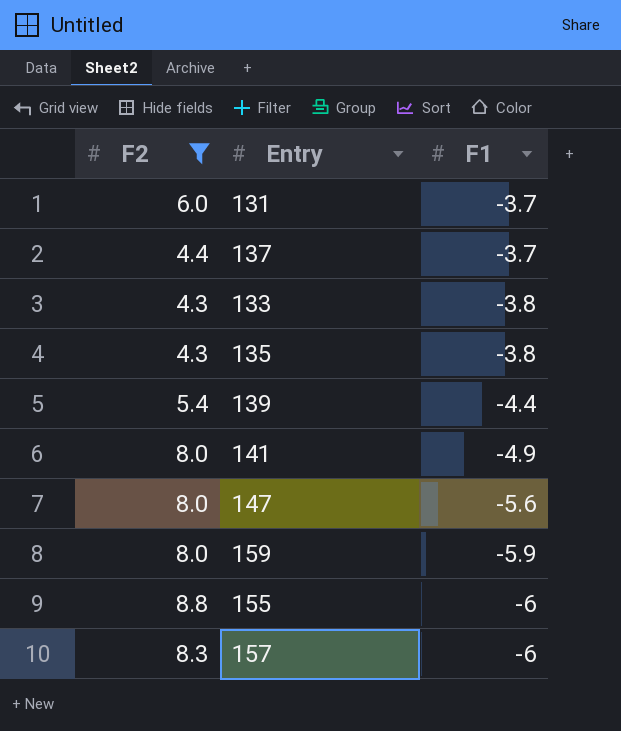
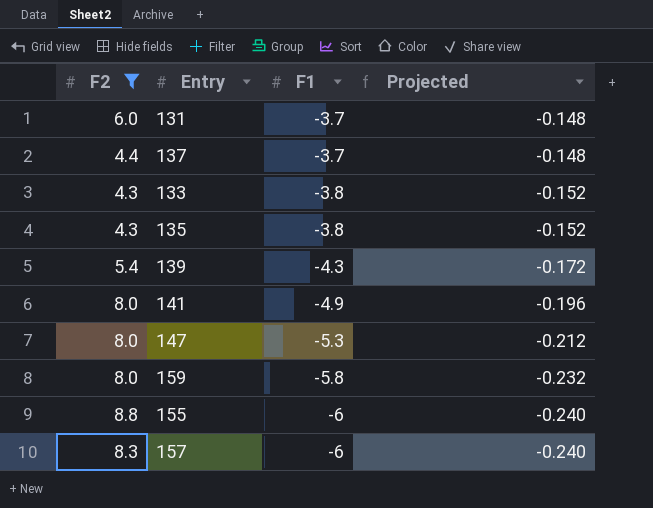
column Projected | formula: none -> [F1] * 0.04
139 | F1: -4.4 -> -4.3
147 | F1: -5.6 -> -5.3
159 | F1: -5.9 -> -5.8

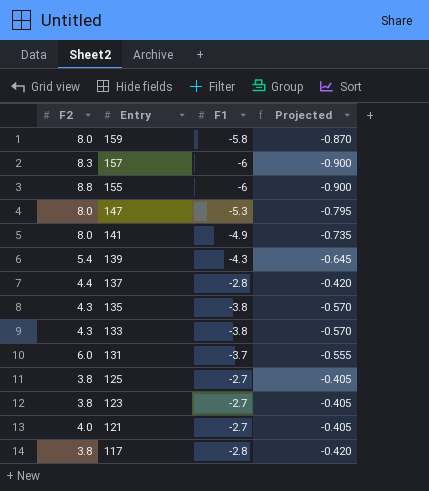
filter: F2 >= 4.3 -> none
row order: F1 descending -> Entry descending
column Projected | formula: [F1] * 0.04 -> [F1] * 0.15
137 | F1: -3.7 -> -2.8

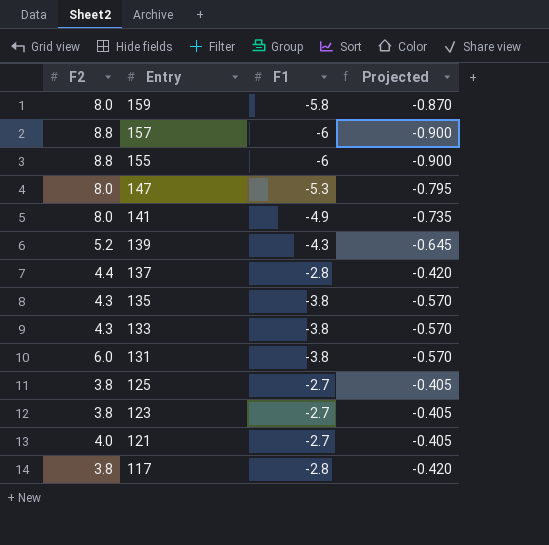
157 | F2: 8.3 -> 8.8
139 | F2: 5.4 -> 5.2
131 | F1: -3.7 -> -3.8
131 | Projected: -0.555 -> -0.570

